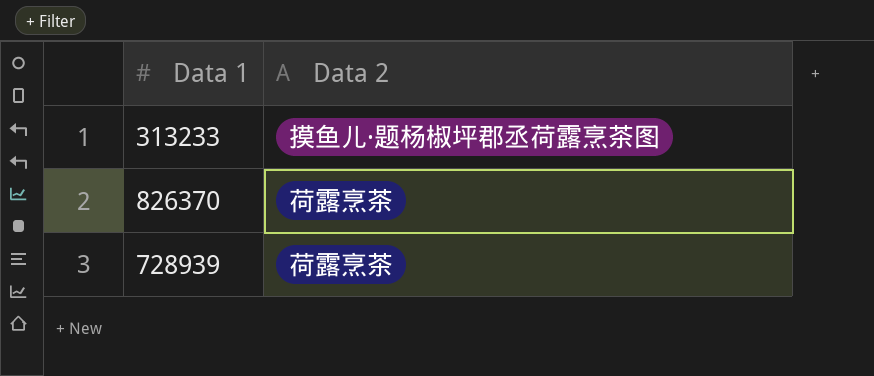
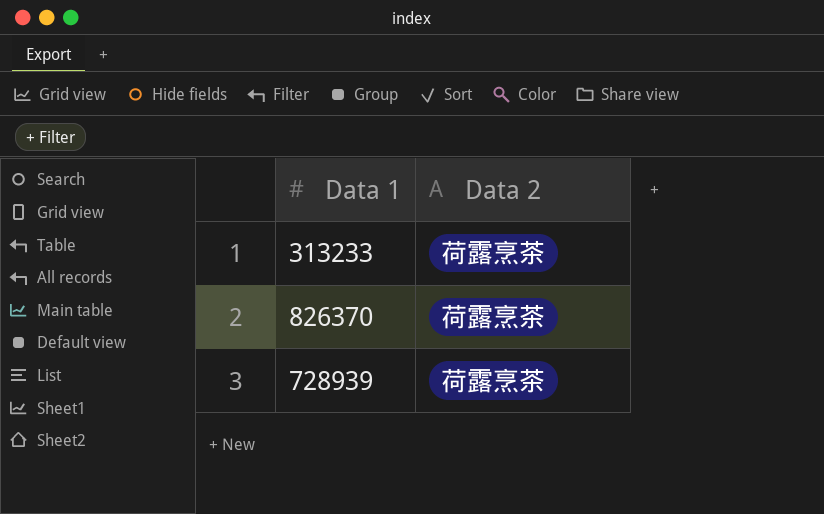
313233 | Data 2: 摸鱼儿·题杨椒坪郡丞荷露烹茶图 -> 荷露烹茶

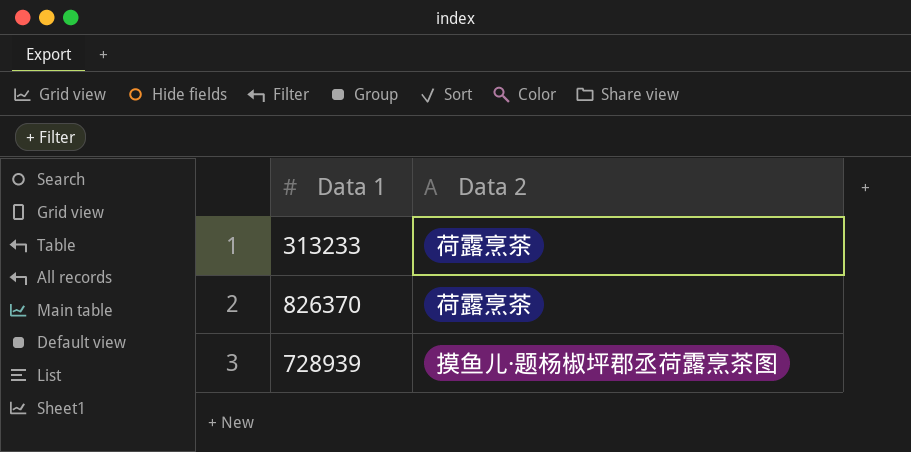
728939 | Data 2: 荷露烹茶 -> 摸鱼儿·题杨椒坪郡丞荷露烹茶图

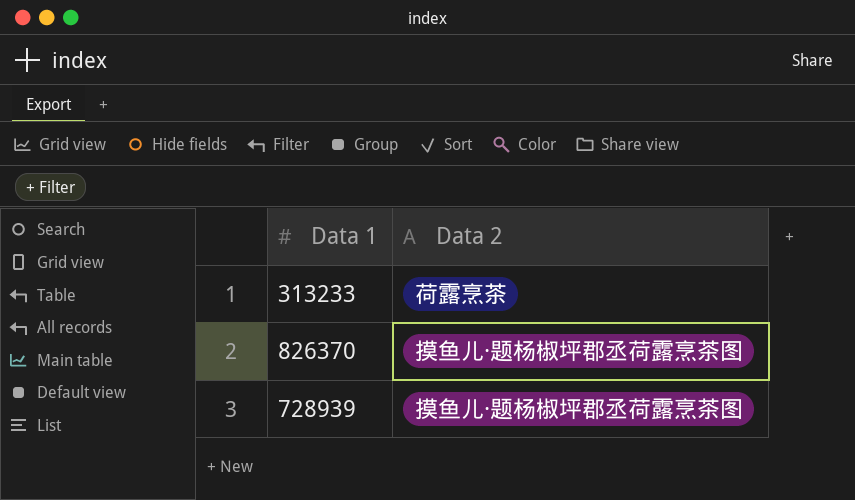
826370 | Data 2: 荷露烹茶 -> 摸鱼儿·题杨椒坪郡丞荷露烹茶图

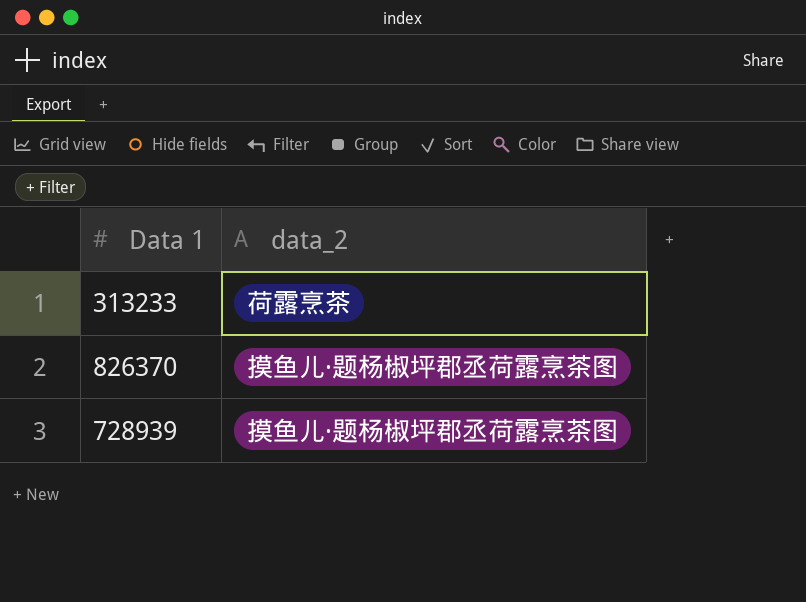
column name: Data 2 -> data_2

